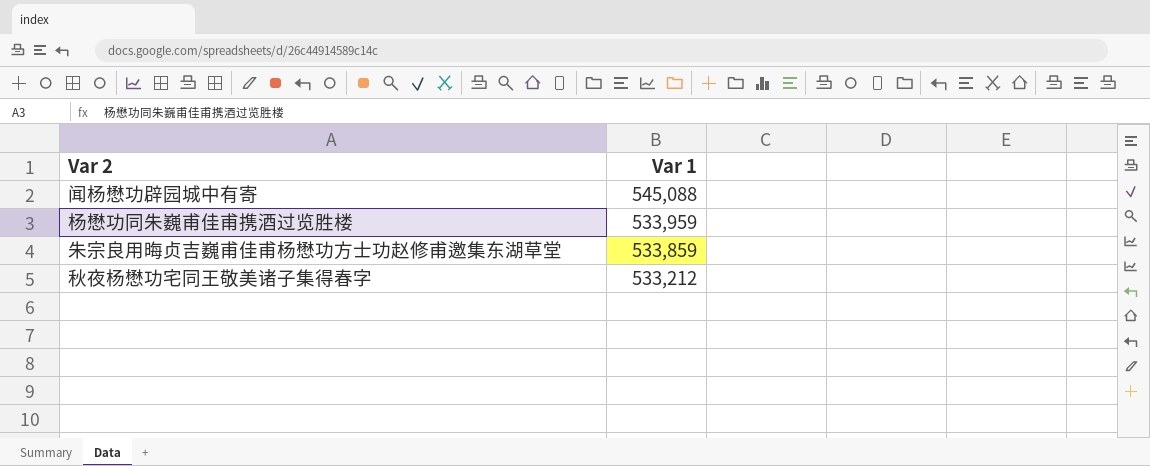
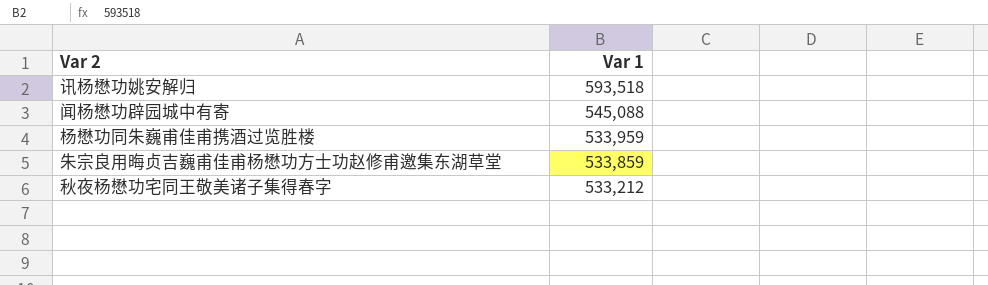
row 讯杨懋功姚安解归: none -> 593,518

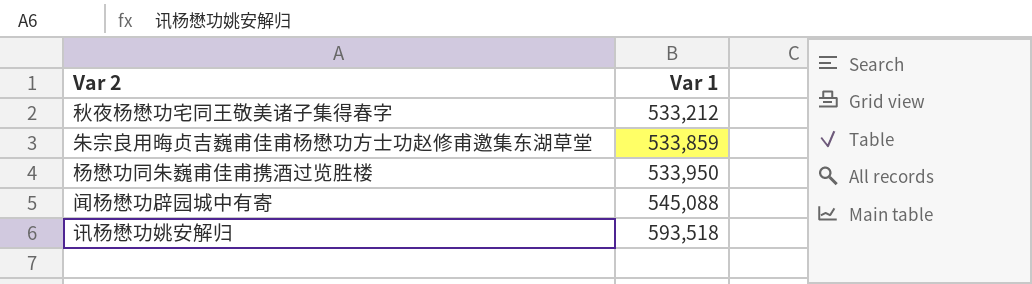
row order: Var 1 descending -> Var 1 ascending
杨懋功同朱巍甫佳甫携酒过览胜楼 | Var 1: 533,959 -> 533,950

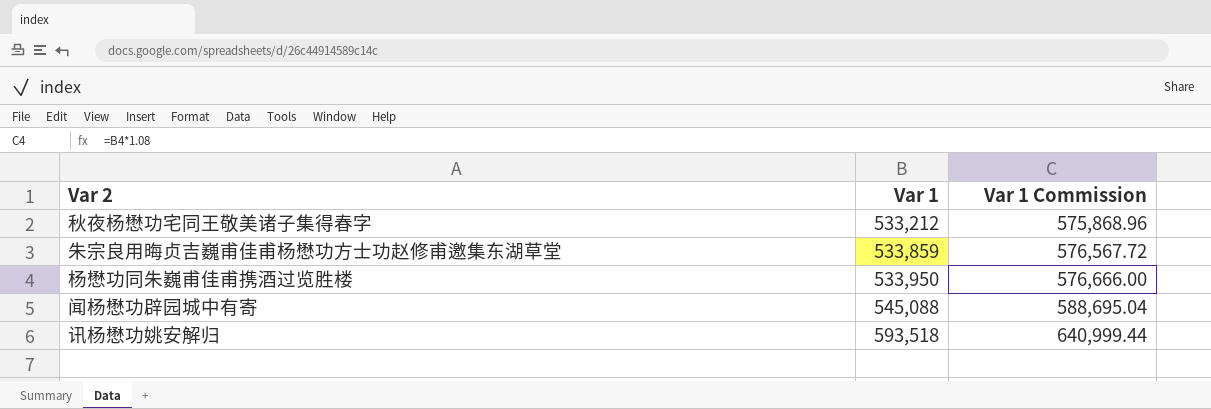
column Var 1 Commission | formula: none -> [Var 1] * 1.08

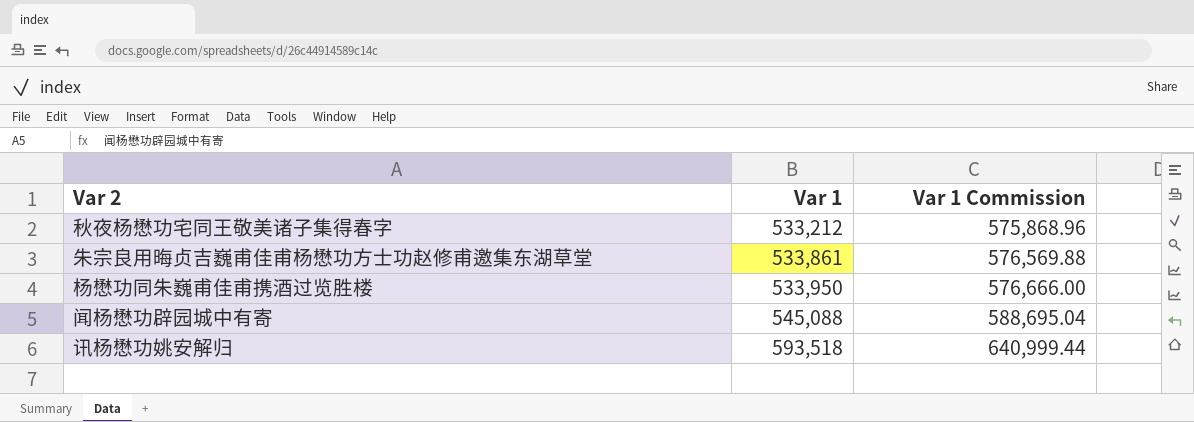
朱宗良用晦贞吉巍甫佳甫杨懋功方士功赵修甫邀集东湖草堂 | Var 1: 533,859 -> 533,861
朱宗良用晦贞吉巍甫佳甫杨懋功方士功赵修甫邀集东湖草堂 | Var 1 Commission: 576,567.72 -> 576,569.88

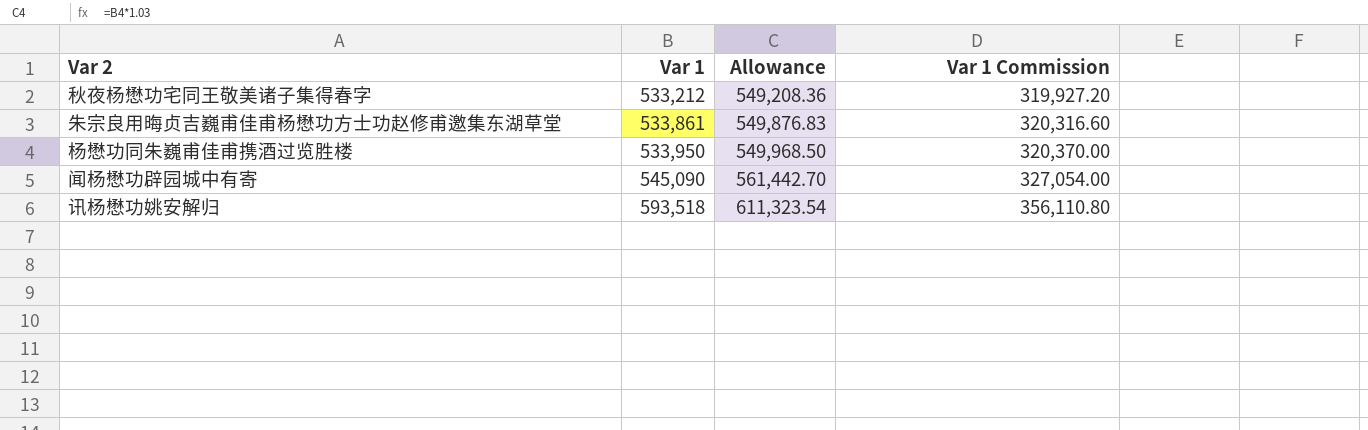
column Allowance | formula: none -> [Var 1] * 1.03
column Var 1 Commission | formula: [Var 1] * 1.08 -> [Var 1] * 0.6
闻杨懋功辟园城中有寄 | Var 1: 545,088 -> 545,090

